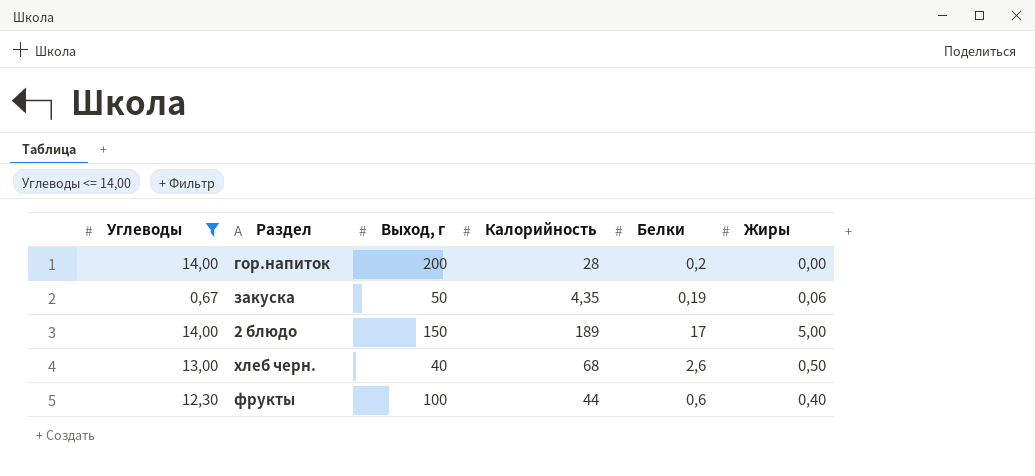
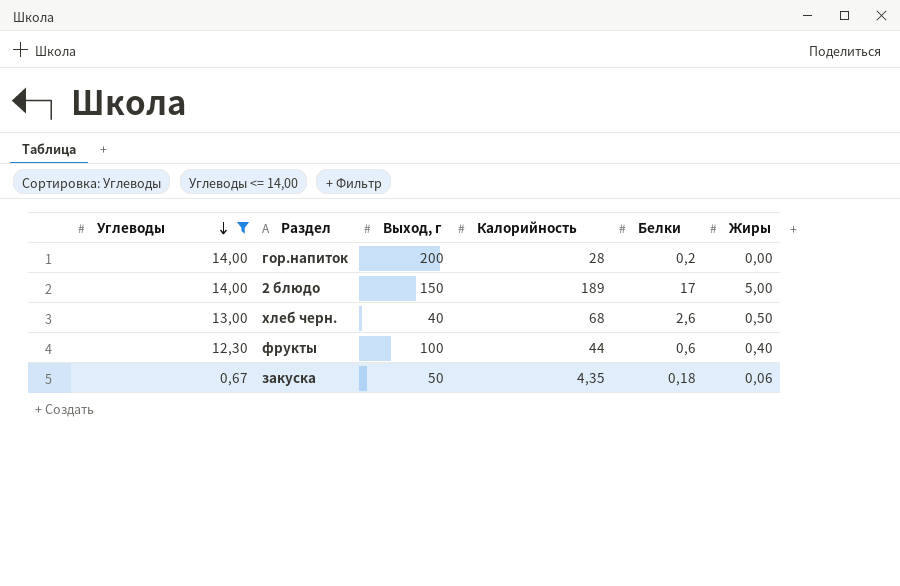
row order: none -> Углеводы descending
закуска | Белки: 0,19 -> 0,18

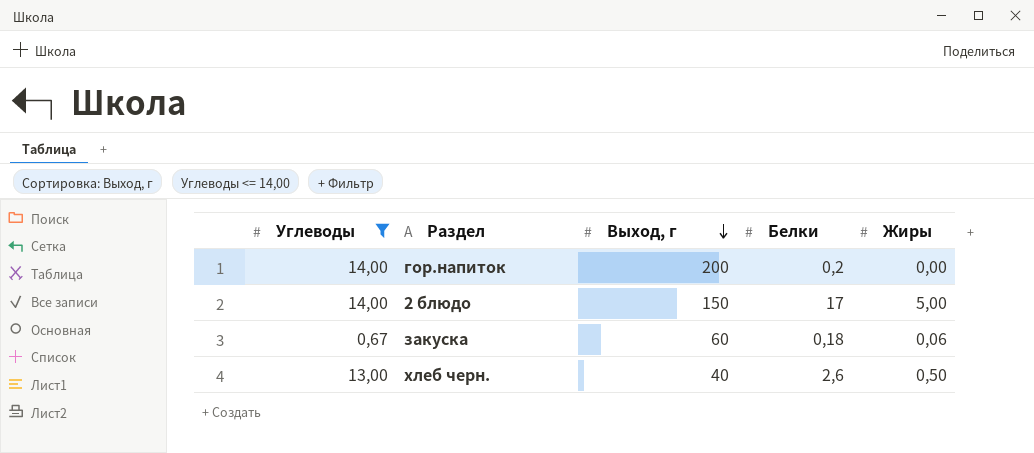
row order: Углеводы descending -> Выход, г descending
column Калорийность | position: 4 -> none
row фрукты: 12,30 | 100 | 44 | 0,6 | 0,40 -> none
закуска | Выход, г: 50 -> 60

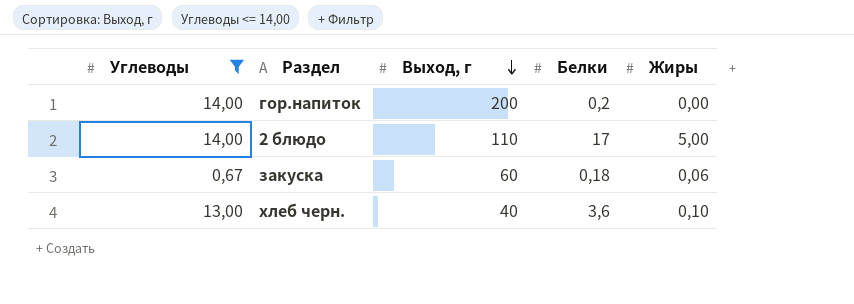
2 блюдо | Выход, г: 150 -> 110
хлеб черн. | Белки: 2,6 -> 3,6
хлеб черн. | Жиры: 0,50 -> 0,10

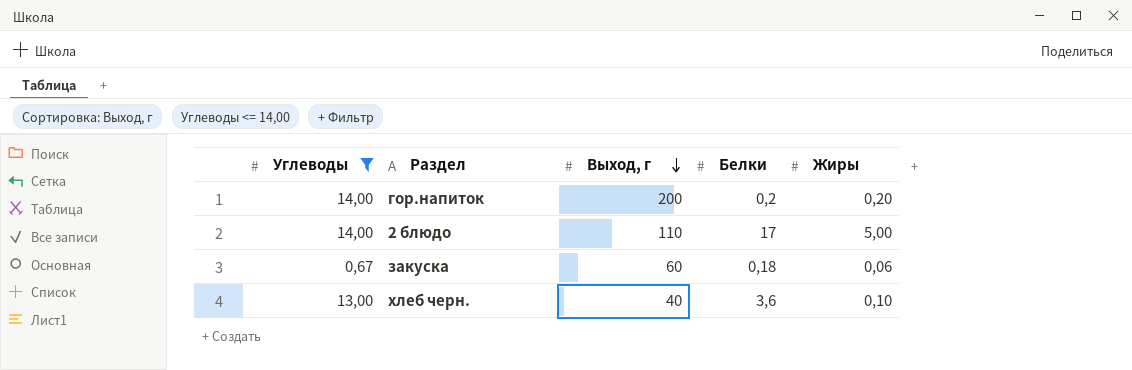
гор.напиток | Жиры: 0,00 -> 0,20

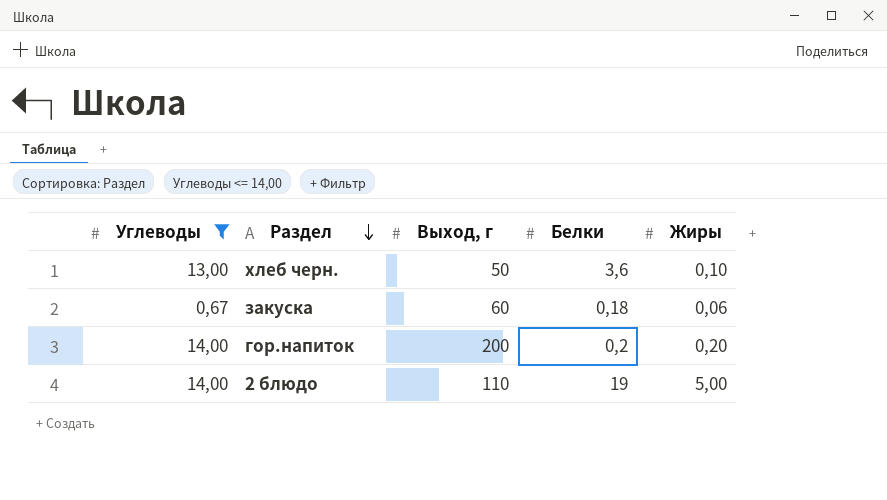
row order: Выход, г descending -> Раздел descending
хлеб черн. | Выход, г: 40 -> 50
2 блюдо | Белки: 17 -> 19

